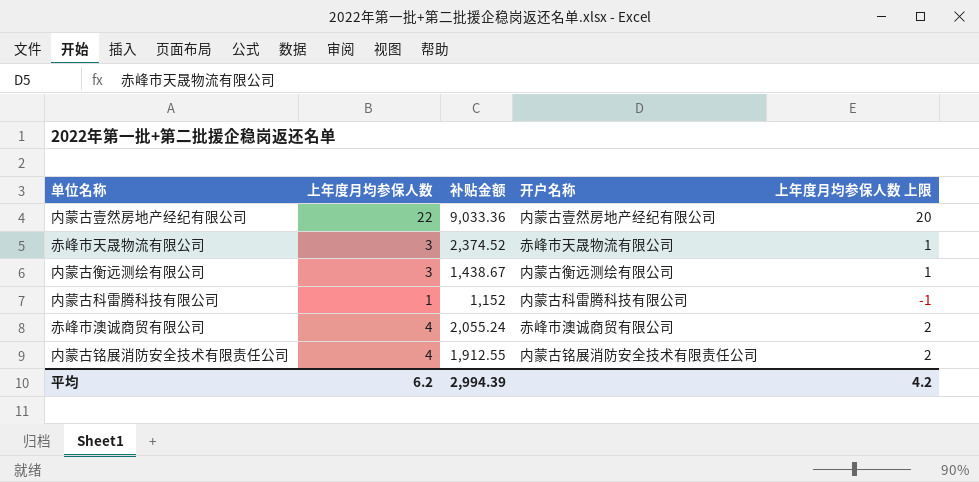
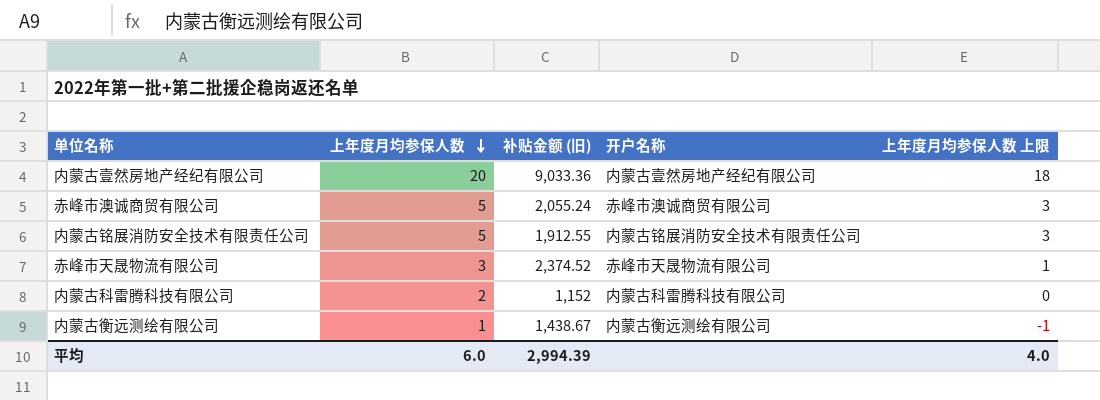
row order: none -> 上年度月均参保人数 descending
column name: 补贴金额 -> 补贴金额 (旧)
内蒙古壹然房地产经纪有限公司 | 上年度月均参保人数: 22 -> 20
内蒙古壹然房地产经纪有限公司 | 上年度月均参保人数 上限: 20 -> 18
赤峰市澳诚商贸有限公司 | 上年度月均参保人数: 4 -> 5
赤峰市澳诚商贸有限公司 | 上年度月均参保人数 上限: 2 -> 3
内蒙古铭展消防安全技术有限责任公司 | 上年度月均参保人数: 4 -> 5
内蒙古铭展消防安全技术有限责任公司 | 上年度月均参保人数 上限: 2 -> 3
内蒙古科雷腾科技有限公司 | 上年度月均参保人数: 1 -> 2
内蒙古科雷腾科技有限公司 | 上年度月均参保人数 上限: -1 -> 0
内蒙古衡远测绘有限公司 | 上年度月均参保人数: 3 -> 1
内蒙古衡远测绘有限公司 | 上年度月均参保人数 上限: 1 -> -1
平均 | 上年度月均参保人数: 6.2 -> 6.0
平均 | 上年度月均参保人数 上限: 4.2 -> 4.0

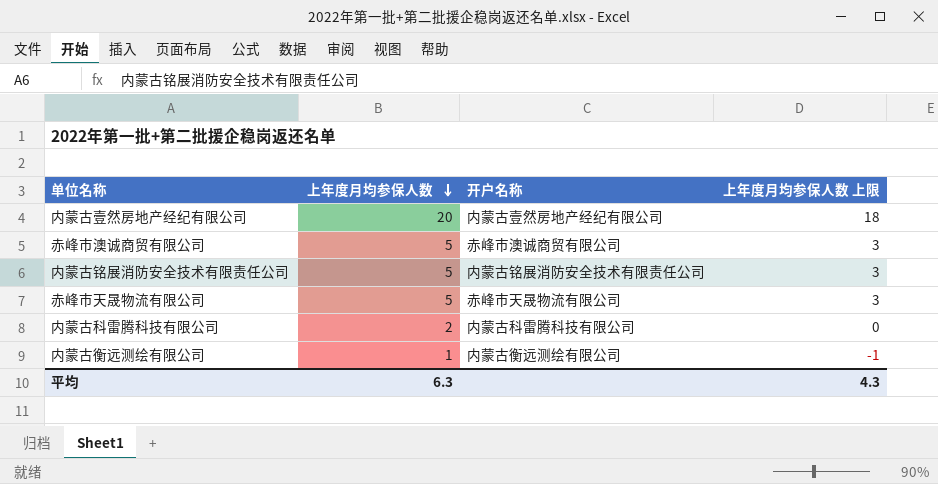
column 补贴金额 (旧) | position: 3 -> none
赤峰市天晟物流有限公司 | 上年度月均参保人数: 3 -> 5
赤峰市天晟物流有限公司 | 上年度月均参保人数 上限: 1 -> 3
平均 | 上年度月均参保人数: 6.0 -> 6.3
平均 | 上年度月均参保人数 上限: 4.0 -> 4.3

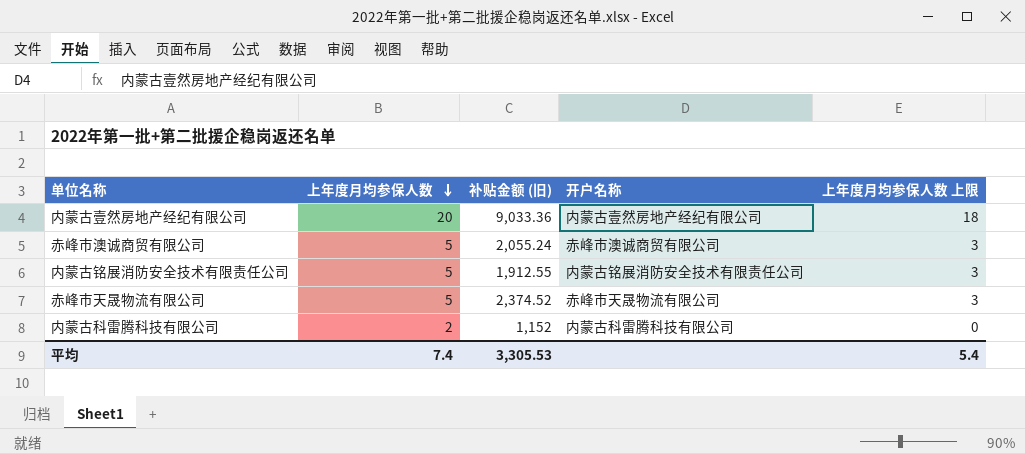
column 补贴金额 (旧) | position: none -> 3
row 内蒙古衡远测绘有限公司: 1 | 内蒙古衡远测绘有限公司 | -1 -> none
平均 | 上年度月均参保人数: 6.3 -> 7.4
平均 | 上年度月均参保人数 上限: 4.3 -> 5.4

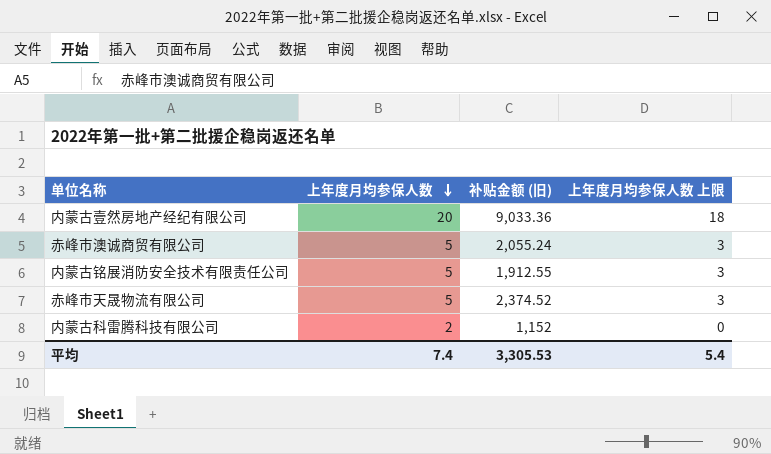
column 开户名称 | position: 4 -> none

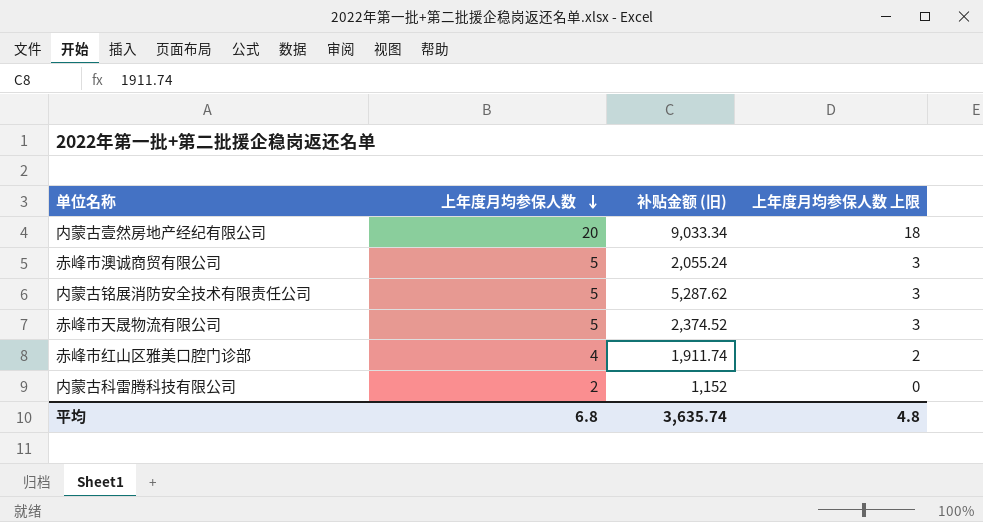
内蒙古壹然房地产经纪有限公司 | 补贴金额 (旧): 9,033.36 -> 9,033.34
内蒙古铭展消防安全技术有限责任公司 | 补贴金额 (旧): 1,912.55 -> 5,287.62
row 赤峰市红山区雅美口腔门诊部: none -> 4 | 1,911.74 | 2
平均 | 上年度月均参保人数: 7.4 -> 6.8
平均 | 补贴金额 (旧): 3,305.53 -> 3,635.74
平均 | 上年度月均参保人数 上限: 5.4 -> 4.8

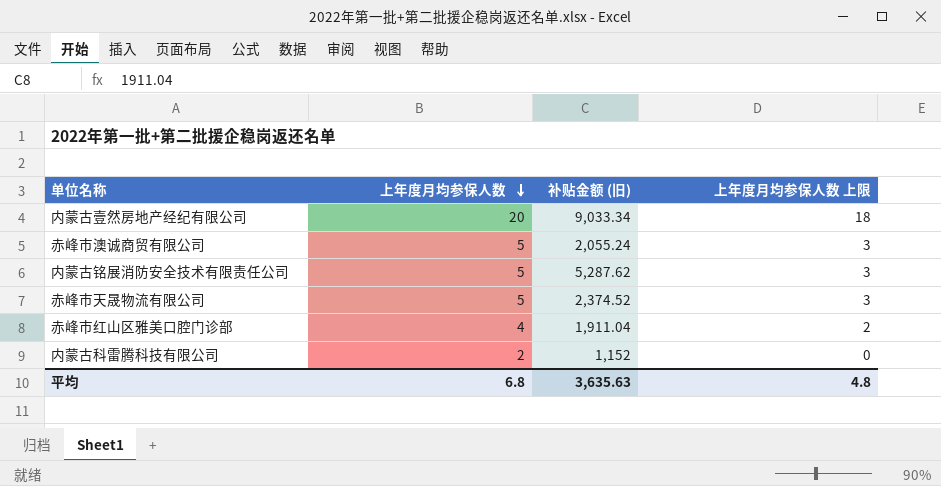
赤峰市红山区雅美口腔门诊部 | 补贴金额 (旧): 1,911.74 -> 1,911.04
平均 | 补贴金额 (旧): 3,635.74 -> 3,635.63

